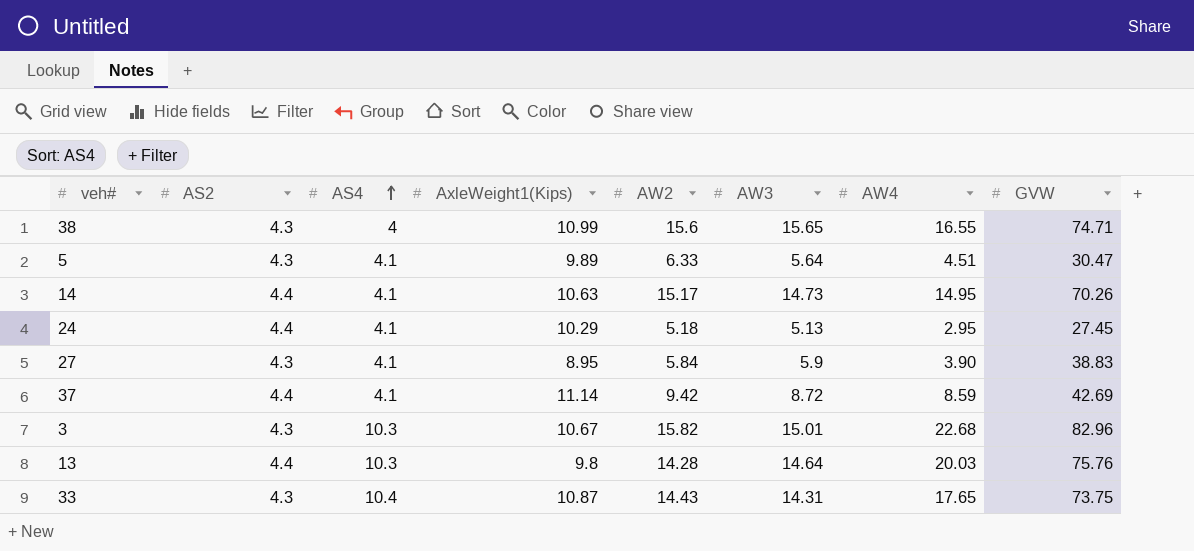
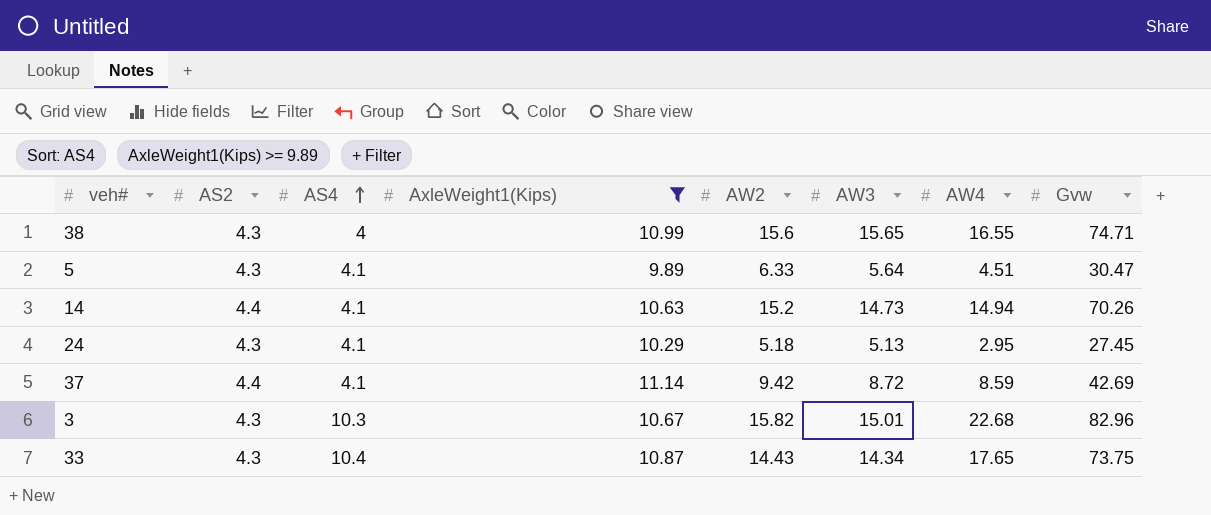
filter: none -> AxleWeight1(Kips) >= 9.89
column name: GVW -> Gvw
14 | AW2: 15.17 -> 15.2
14 | AW4: 14.95 -> 14.94
24 | AS2: 4.4 -> 4.3
33 | AW3: 14.31 -> 14.34

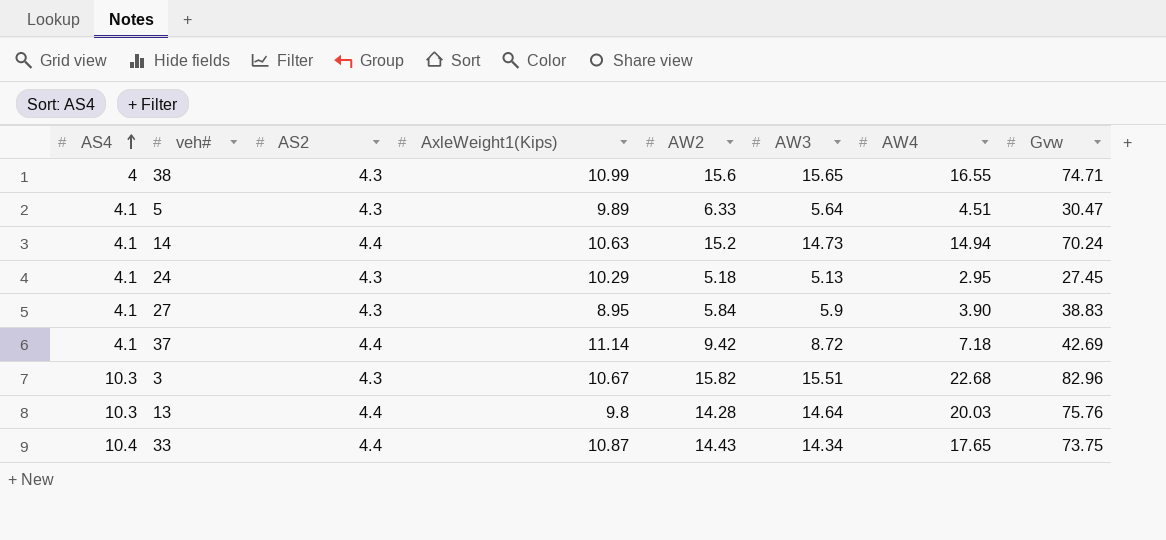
filter: AxleWeight1(Kips) >= 9.89 -> none
column AS4 | position: 3 -> 1
14 | Gvw: 70.26 -> 70.24
37 | AW4: 8.59 -> 7.18
3 | AW3: 15.01 -> 15.51
33 | AS2: 4.3 -> 4.4

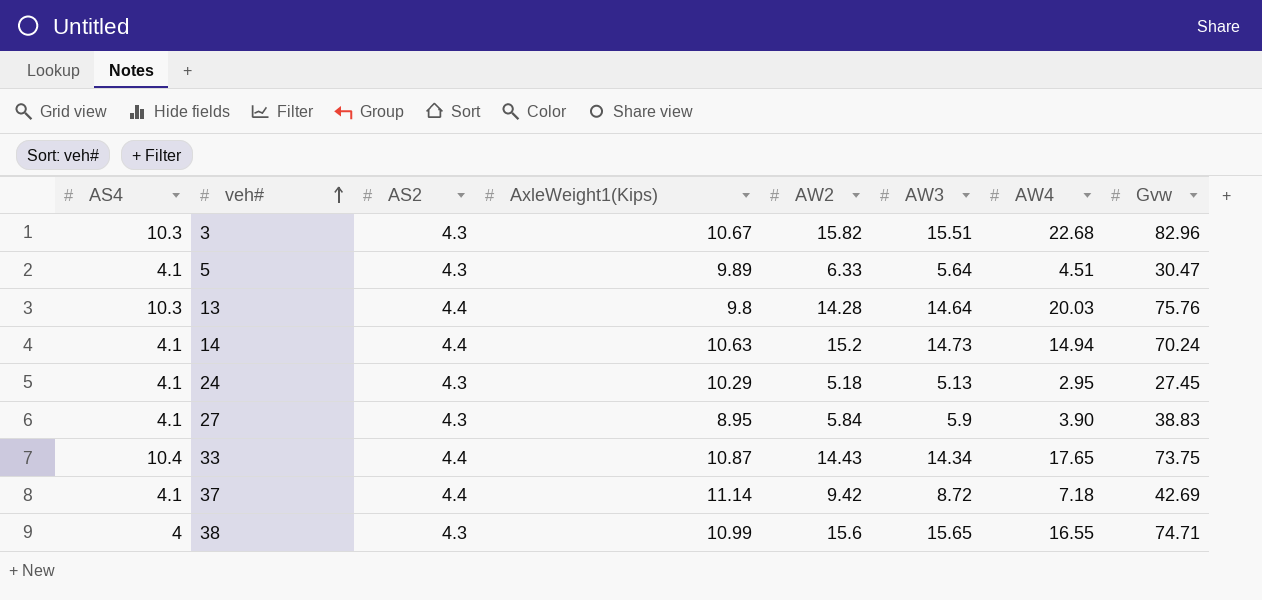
row order: AS4 ascending -> veh# ascending

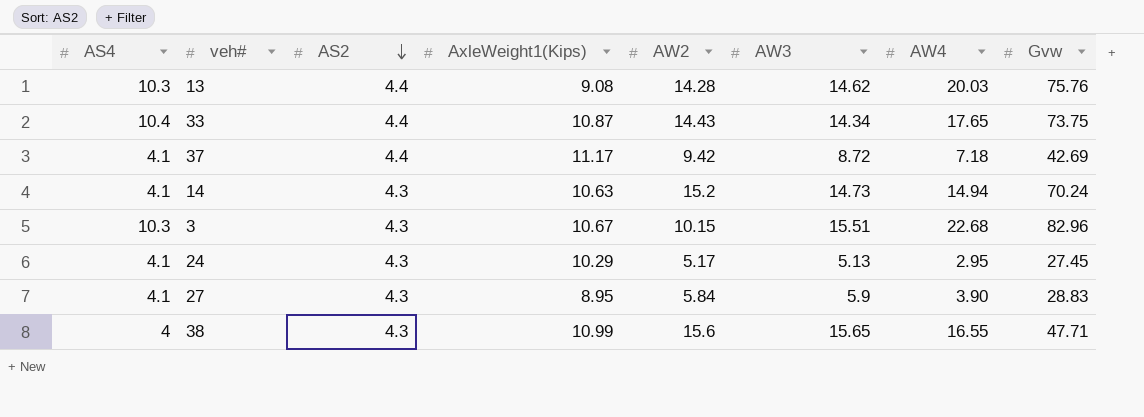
row order: veh# ascending -> AS2 descending
row 5: 4.1 | 4.3 | 9.89 | 6.33 | 5.64 | 4.51 | 30.47 -> none
13 | AxleWeight1(Kips): 9.8 -> 9.08
13 | AW3: 14.64 -> 14.62
37 | AxleWeight1(Kips): 11.14 -> 11.17
14 | AS2: 4.4 -> 4.3
3 | AW2: 15.82 -> 10.15
24 | AW2: 5.18 -> 5.17
27 | Gvw: 38.83 -> 28.83
38 | Gvw: 74.71 -> 47.71

